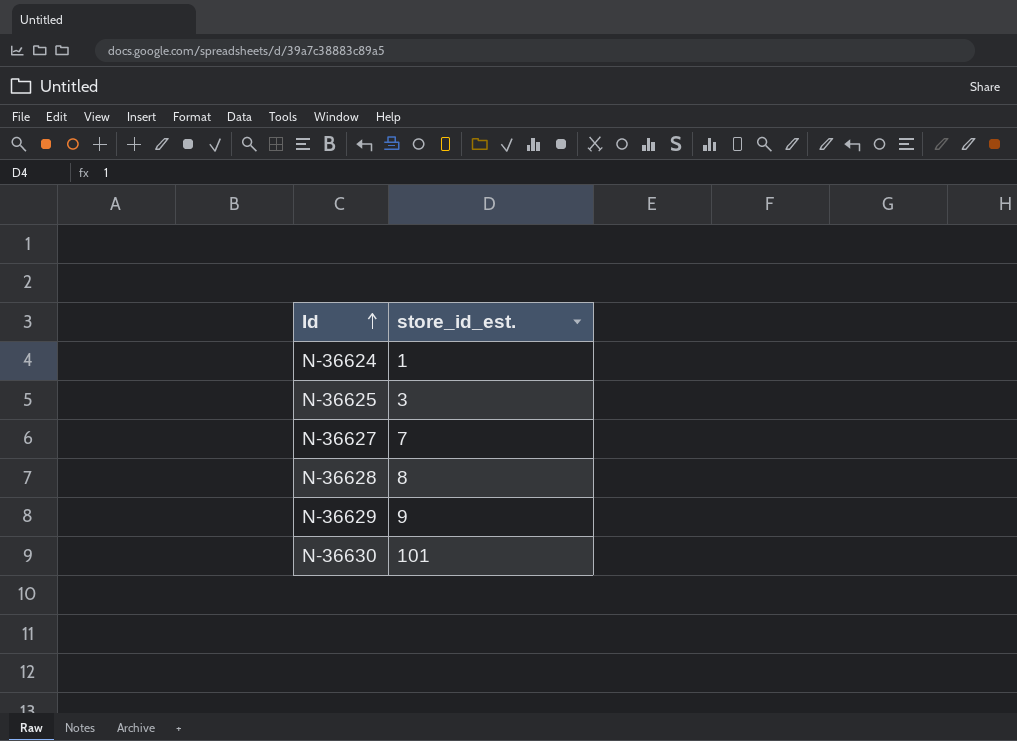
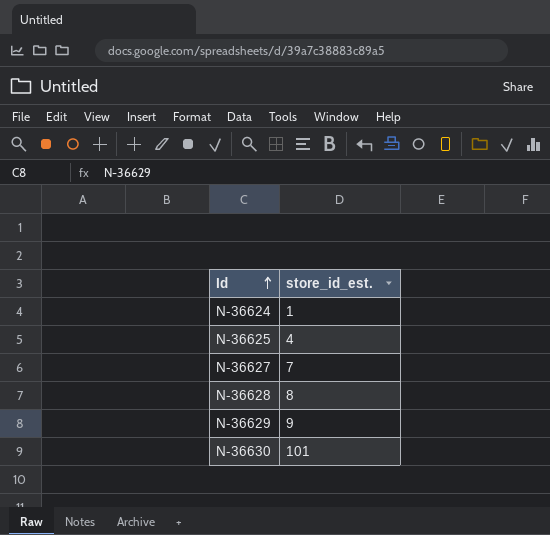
N-36625 | store_id_est.: 3 -> 4

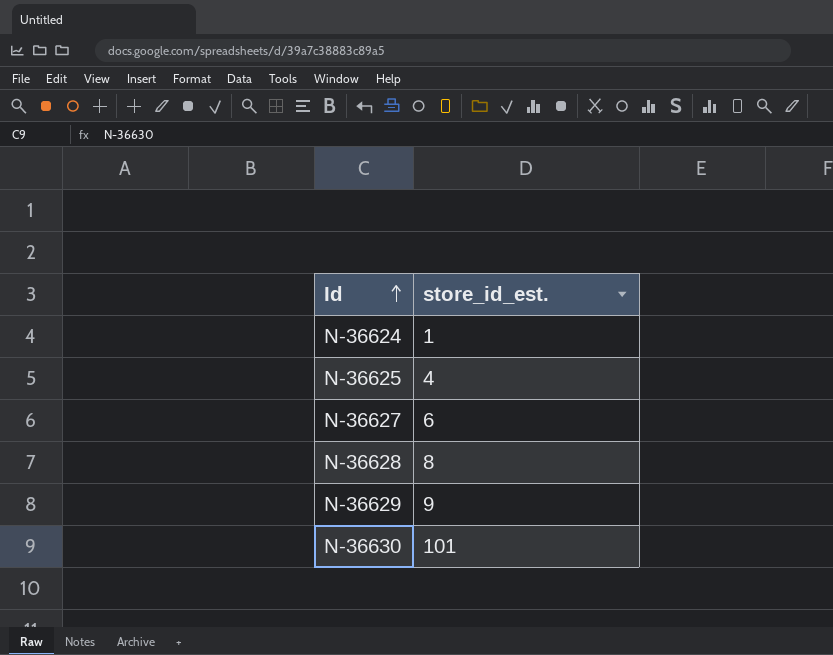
N-36627 | store_id_est.: 7 -> 6

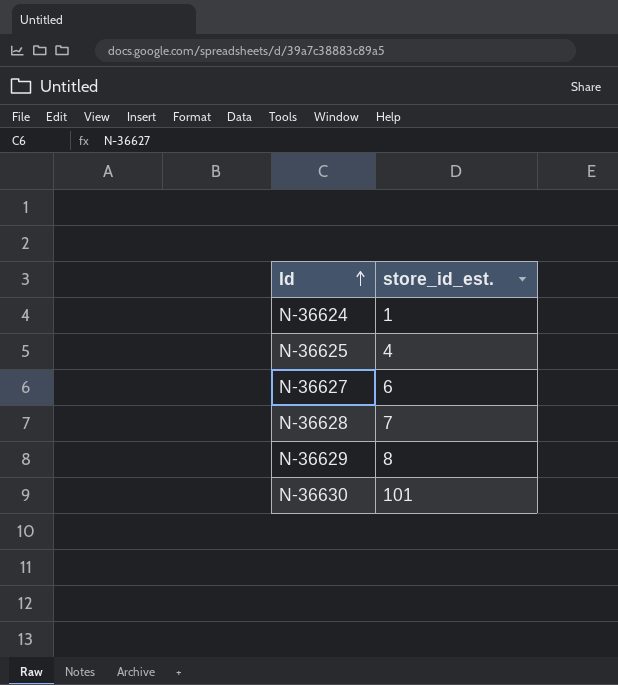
N-36628 | store_id_est.: 8 -> 7
N-36629 | store_id_est.: 9 -> 8

